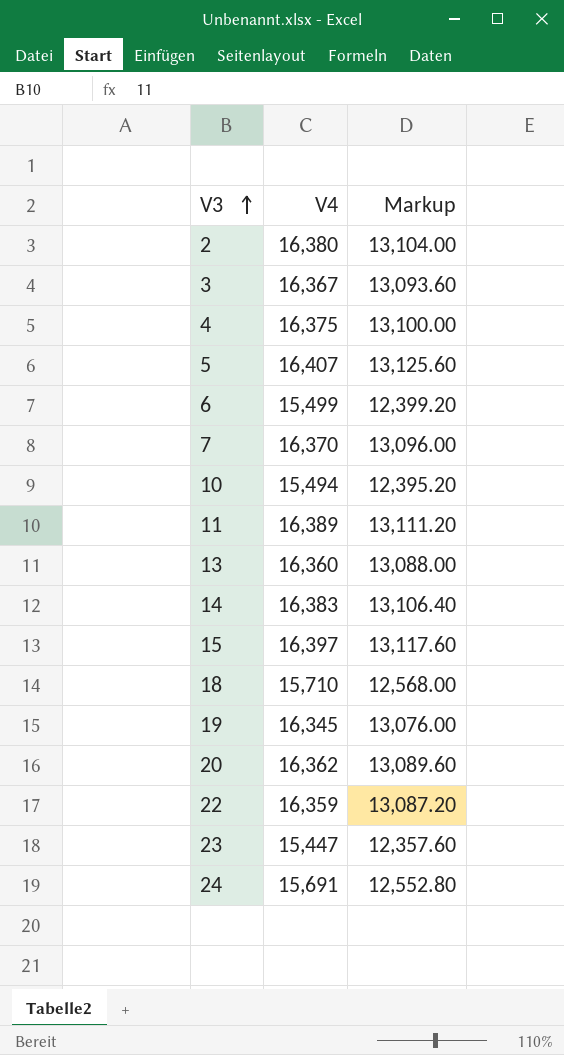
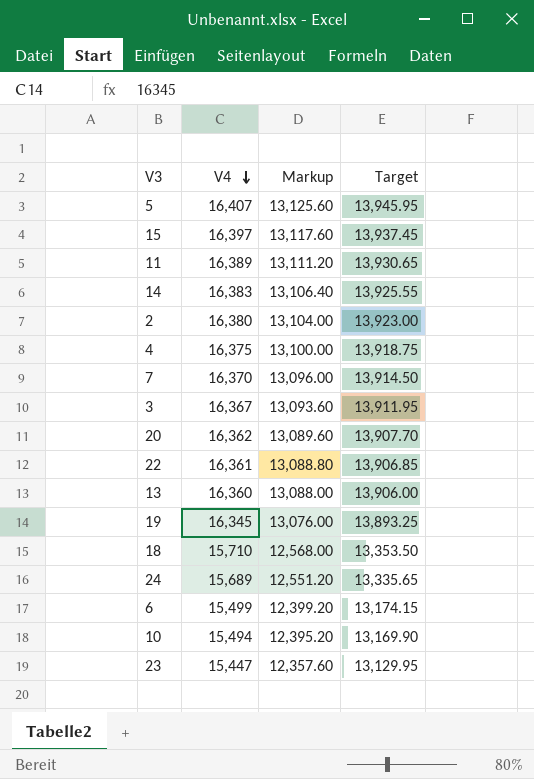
row order: V3 ascending -> V4 descending
column Target | formula: none -> [V4] * 0.85
22 | V4: 16,359 -> 16,361
22 | Markup: 13,087.20 -> 13,088.80
24 | V4: 15,691 -> 15,689
24 | Markup: 12,552.80 -> 12,551.20

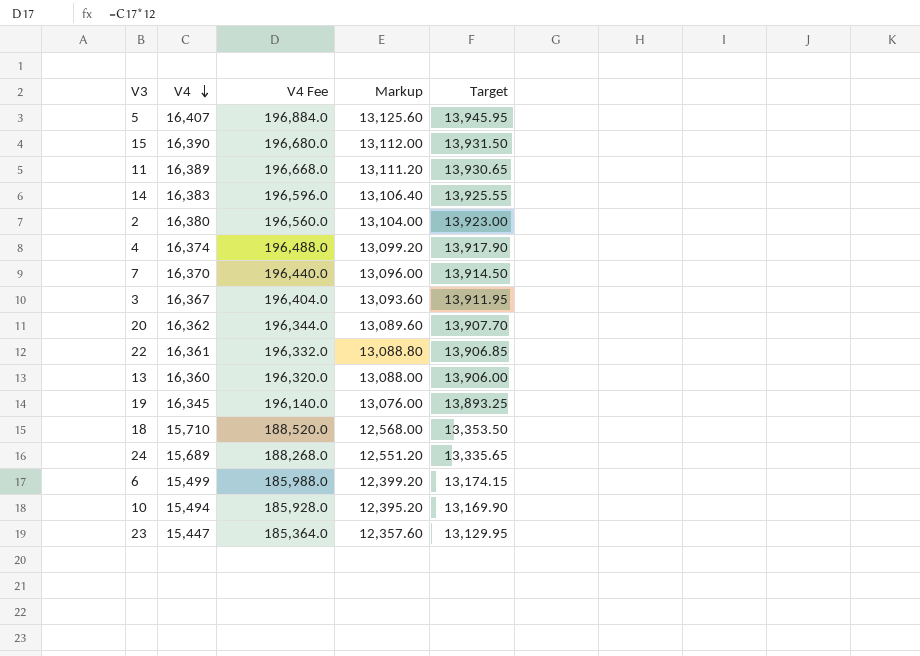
column V4 Fee | formula: none -> [V4] * 12
15 | V4: 16,397 -> 16,390
15 | Markup: 13,117.60 -> 13,112.00
15 | Target: 13,937.45 -> 13,931.50
4 | V4: 16,375 -> 16,374
4 | Markup: 13,100.00 -> 13,099.20
4 | Target: 13,918.75 -> 13,917.90

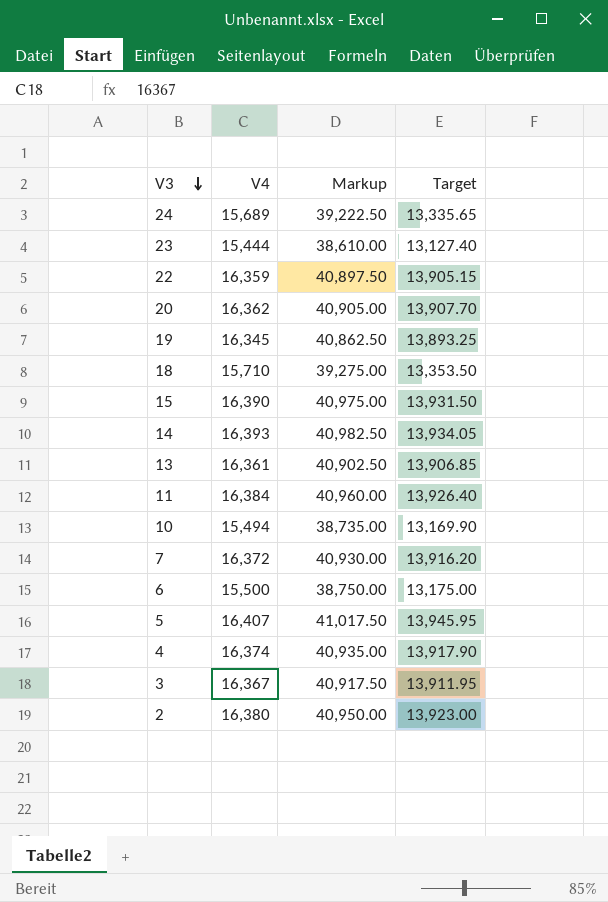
row order: V4 descending -> V3 descending
column V4 Fee | formula: [V4] * 12 -> none
column Markup | formula: [V4] * 0.8 -> [V4] * 2.5
23 | V4: 15,447 -> 15,444
23 | Target: 13,129.95 -> 13,127.40
22 | V4: 16,361 -> 16,359
22 | Target: 13,906.85 -> 13,905.15
14 | V4: 16,383 -> 16,393
14 | Target: 13,925.55 -> 13,934.05
13 | V4: 16,360 -> 16,361
13 | Target: 13,906.00 -> 13,906.85
11 | V4: 16,389 -> 16,384
11 | Target: 13,930.65 -> 13,926.40
7 | V4: 16,370 -> 16,372
7 | Target: 13,914.50 -> 13,916.20
6 | V4: 15,499 -> 15,500
6 | Target: 13,174.15 -> 13,175.00

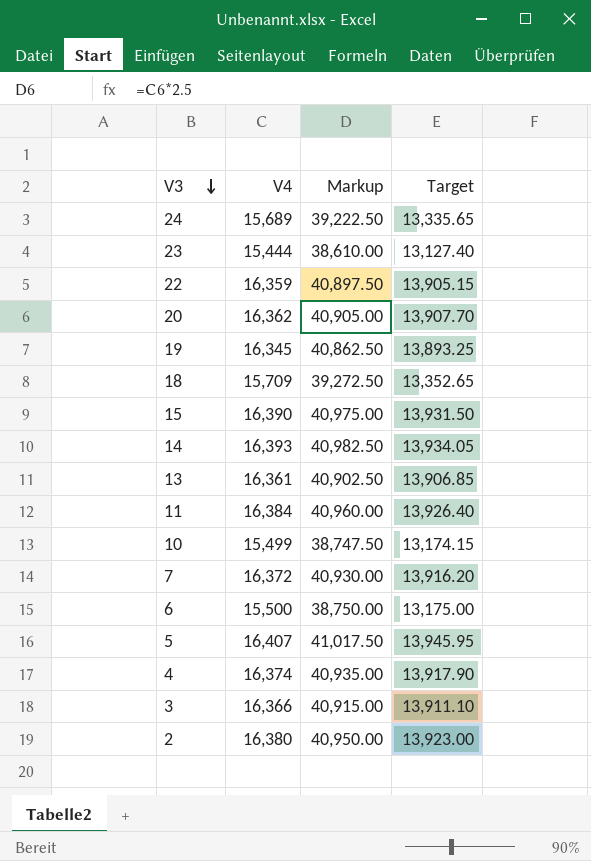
18 | V4: 15,710 -> 15,709
18 | Markup: 39,275.00 -> 39,272.50
18 | Target: 13,353.50 -> 13,352.65
10 | V4: 15,494 -> 15,499
10 | Markup: 38,735.00 -> 38,747.50
10 | Target: 13,169.90 -> 13,174.15
3 | V4: 16,367 -> 16,366
3 | Markup: 40,917.50 -> 40,915.00
3 | Target: 13,911.95 -> 13,911.10

